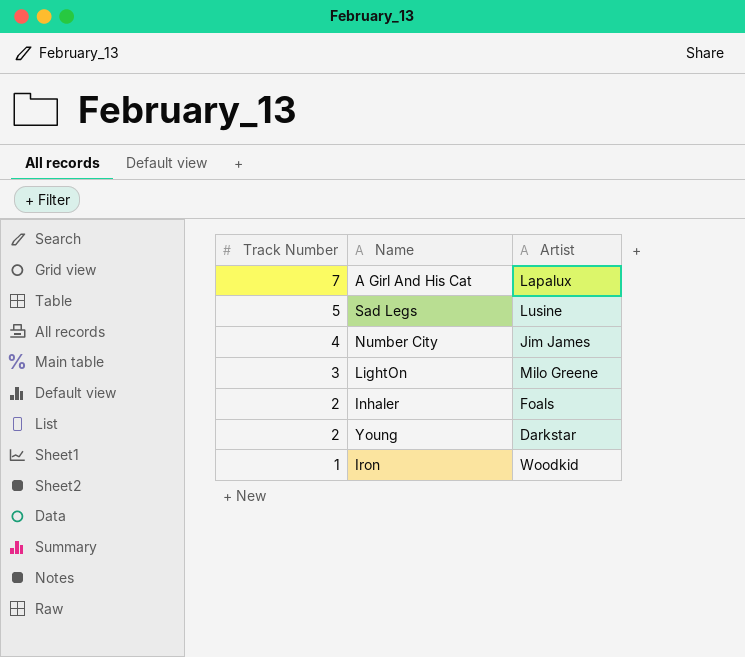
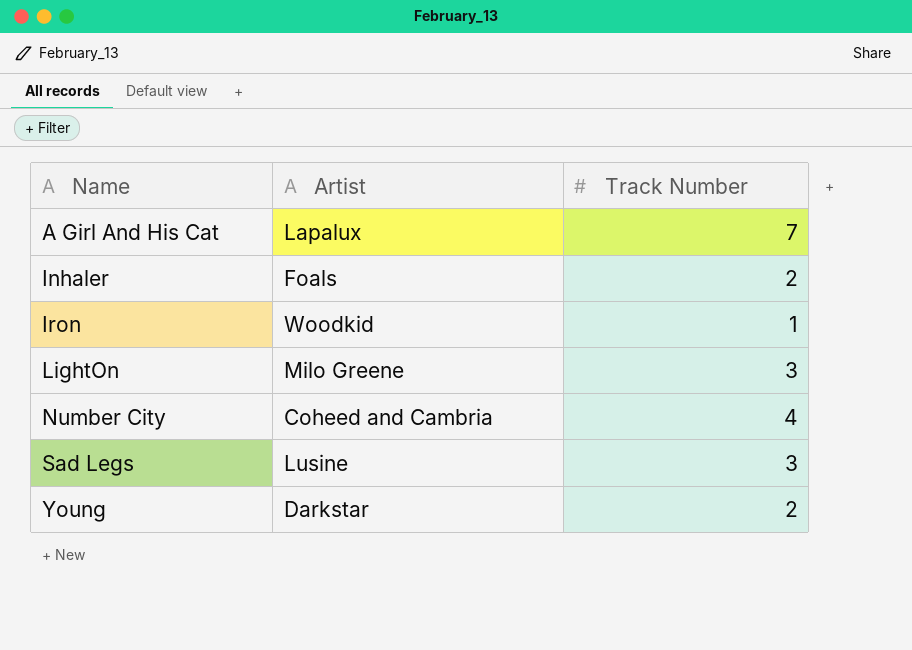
row order: Track Number descending -> Name ascending
column Track Number | position: 1 -> 3
Number City | Artist: Jim James -> Coheed and Cambria
Sad Legs | Track Number: 5 -> 3

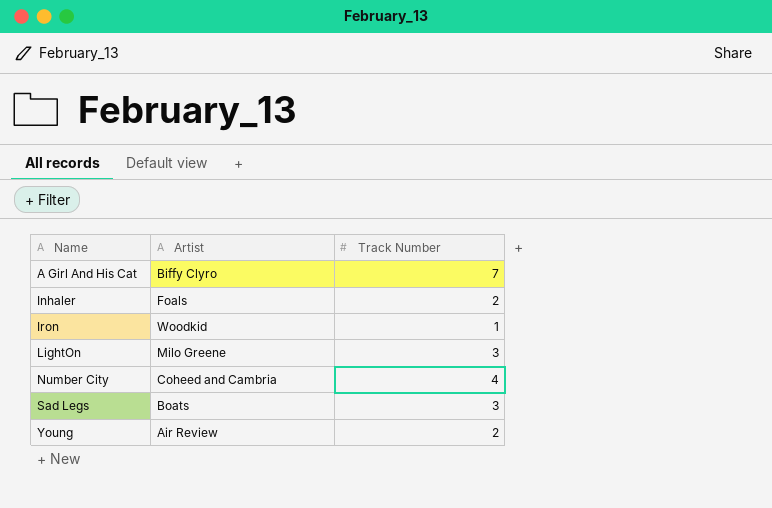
A Girl And His Cat | Artist: Lapalux -> Biffy Clyro
Sad Legs | Artist: Lusine -> Boats
Young | Artist: Darkstar -> Air Review

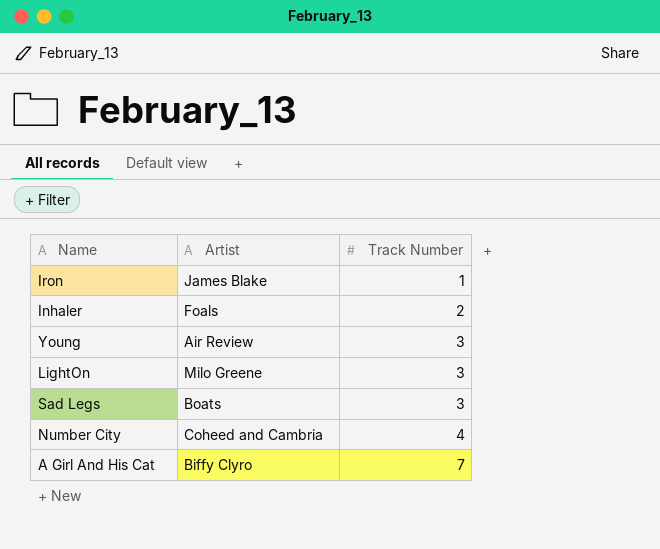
row order: Name ascending -> Track Number ascending
Iron | Artist: Woodkid -> James Blake
Young | Track Number: 2 -> 3

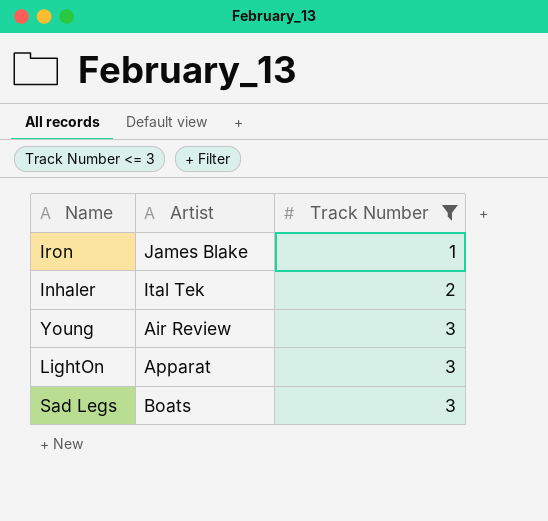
filter: none -> Track Number <= 3
Inhaler | Artist: Foals -> Ital Tek
LightOn | Artist: Milo Greene -> Apparat

